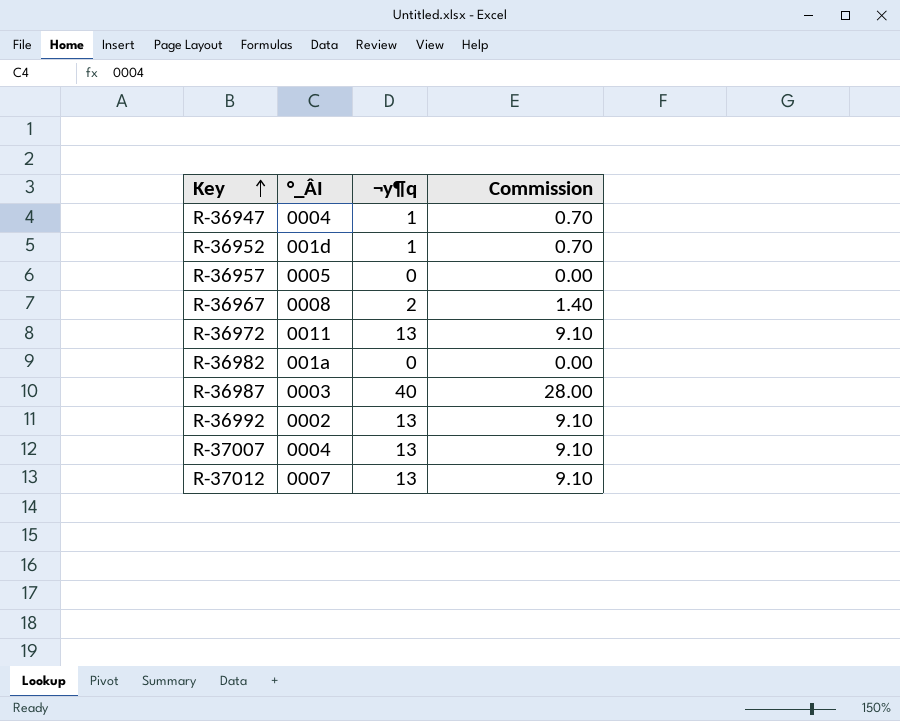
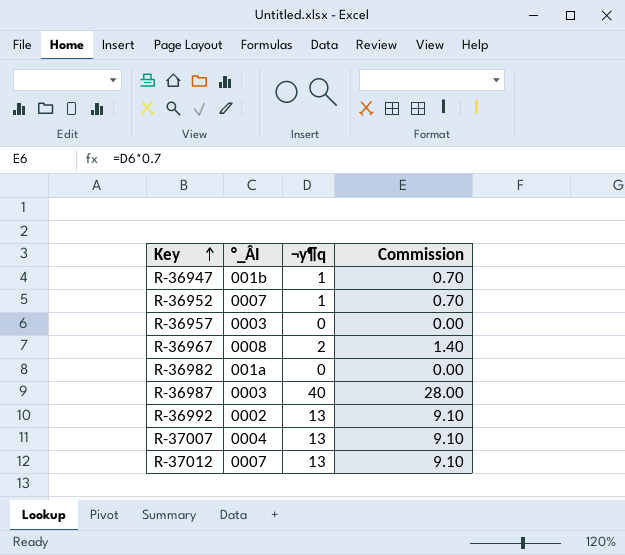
row R-36972: 0011 | 13 | 9.10 -> none
R-36947 | °_ÂI: 0004 -> 001b
R-36952 | °_ÂI: 001d -> 0007
R-36957 | °_ÂI: 0005 -> 0003

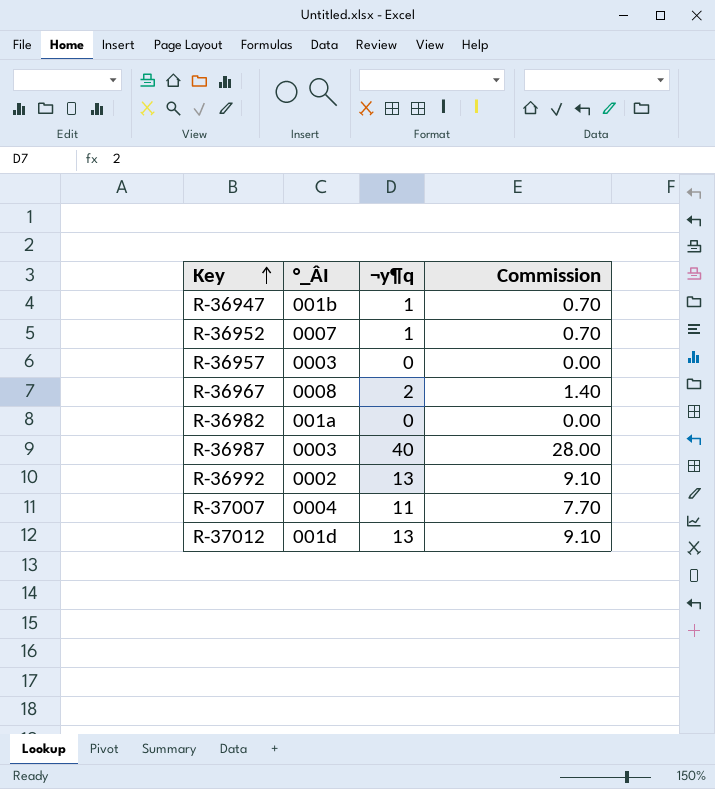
R-37007 | ¬y¶q: 13 -> 11
R-37007 | Commission: 9.10 -> 7.70
R-37012 | °_ÂI: 0007 -> 001d

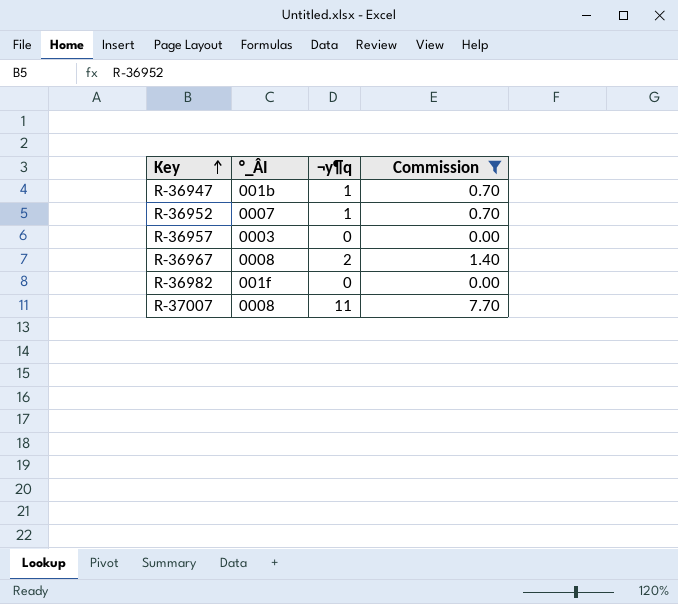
filter: none -> Commission <= 7.70
R-36982 | °_ÂI: 001a -> 001f
R-37007 | °_ÂI: 0004 -> 0008

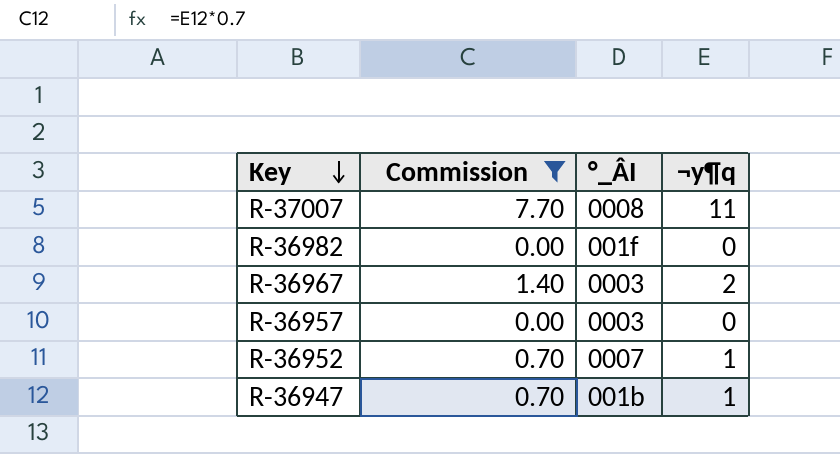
row order: Key ascending -> Key descending
column Commission | position: 4 -> 2
R-36967 | °_ÂI: 0008 -> 0003

